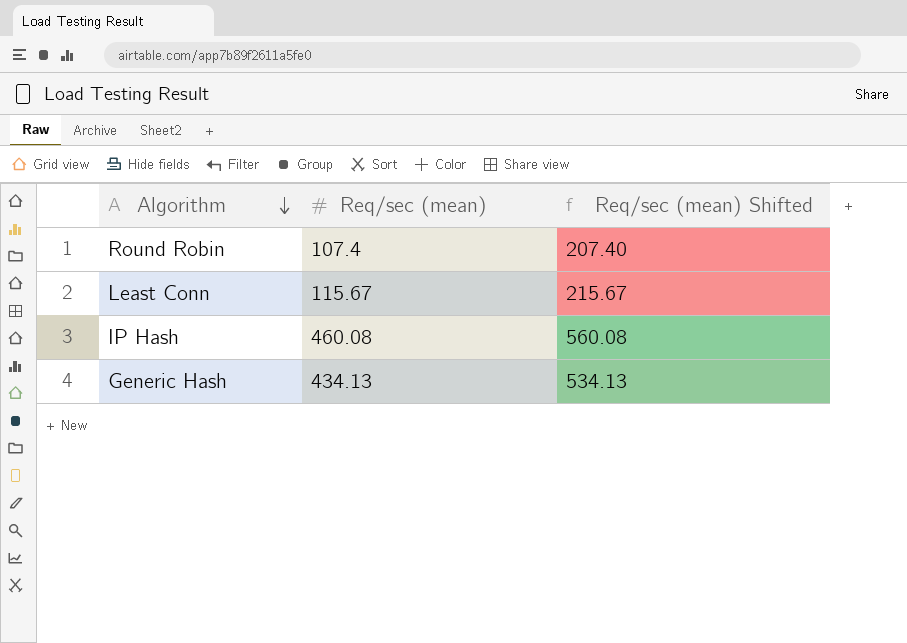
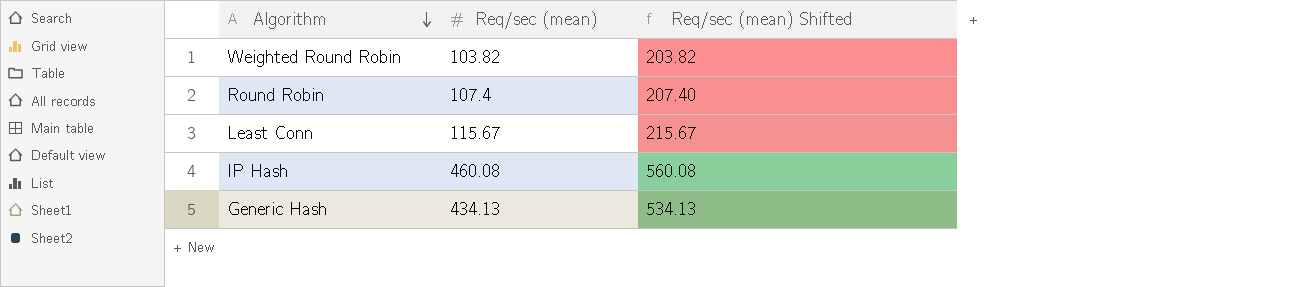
row Weighted Round Robin: none -> 103.82 | 203.82

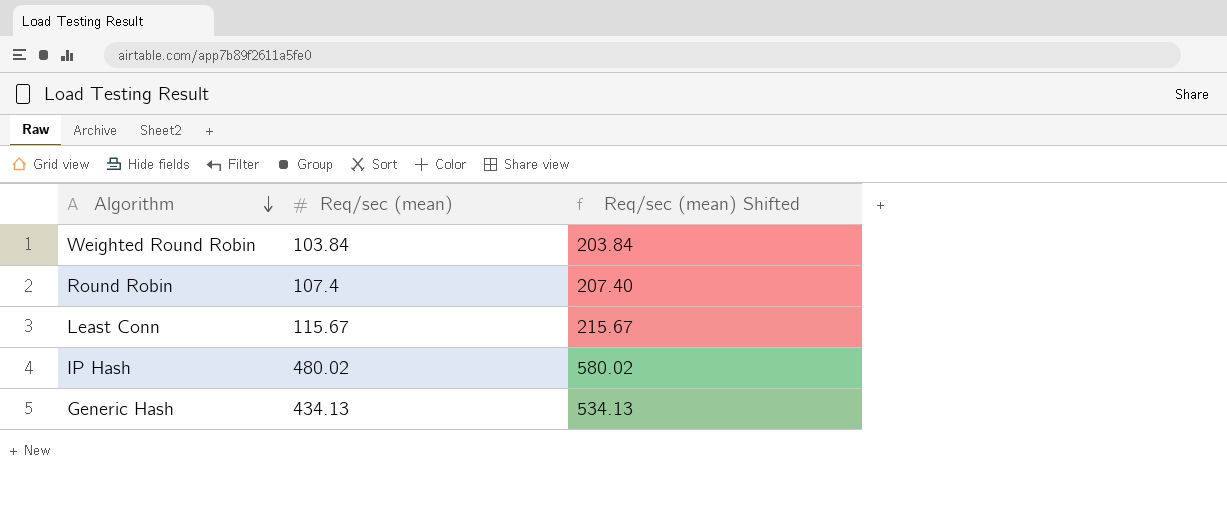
Weighted Round Robin | Req/sec (mean): 103.82 -> 103.84
Weighted Round Robin | Req/sec (mean) Shifted: 203.82 -> 203.84
IP Hash | Req/sec (mean): 460.08 -> 480.02
IP Hash | Req/sec (mean) Shifted: 560.08 -> 580.02

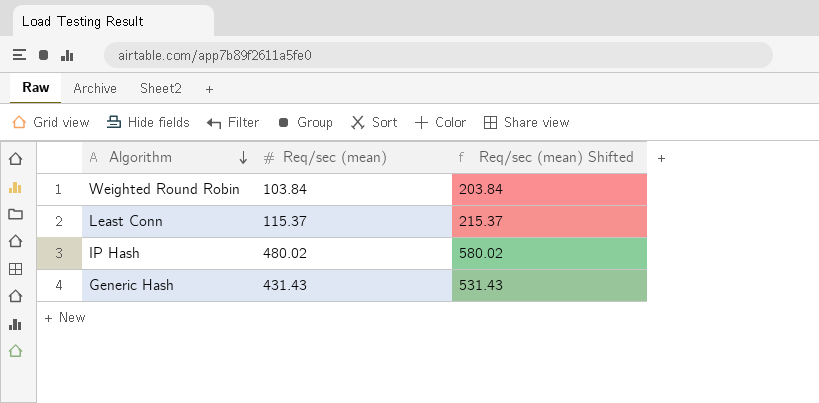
row Round Robin: 107.4 | 207.40 -> none
Least Conn | Req/sec (mean): 115.67 -> 115.37
Least Conn | Req/sec (mean) Shifted: 215.67 -> 215.37
Generic Hash | Req/sec (mean): 434.13 -> 431.43
Generic Hash | Req/sec (mean) Shifted: 534.13 -> 531.43

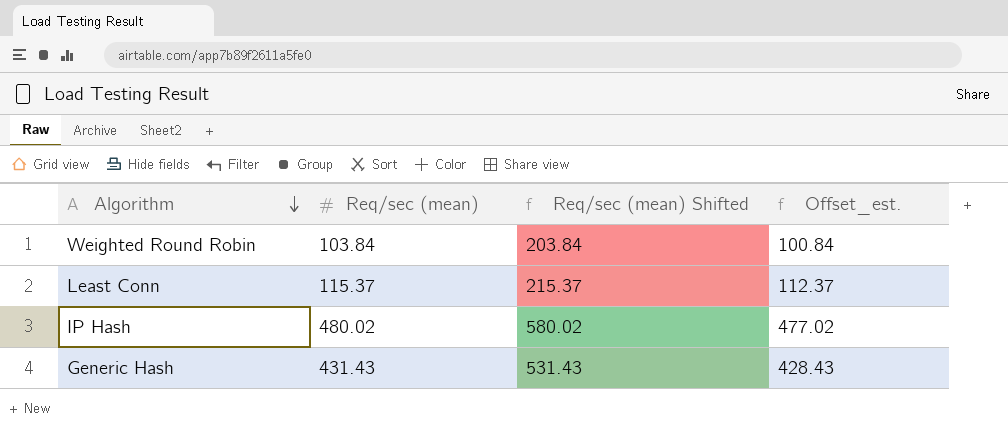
column Offset_est. | formula: none -> [Req/sec (mean)] - 3

